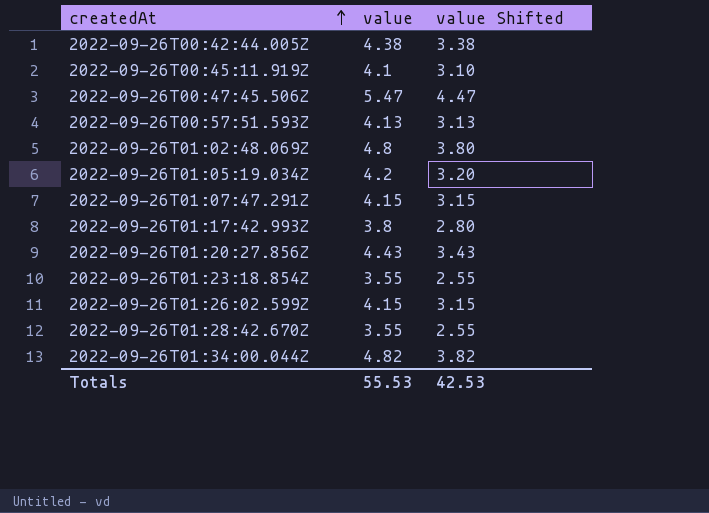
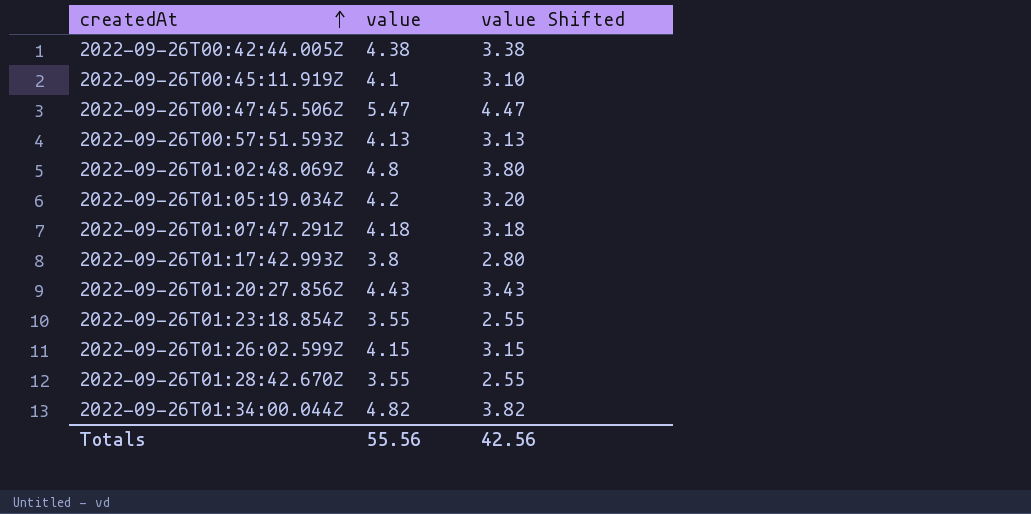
2022-09-26T01:07:47.291Z | value: 4.15 -> 4.18
2022-09-26T01:07:47.291Z | value Shifted: 3.15 -> 3.18
Totals | value: 55.53 -> 55.56
Totals | value Shifted: 42.53 -> 42.56

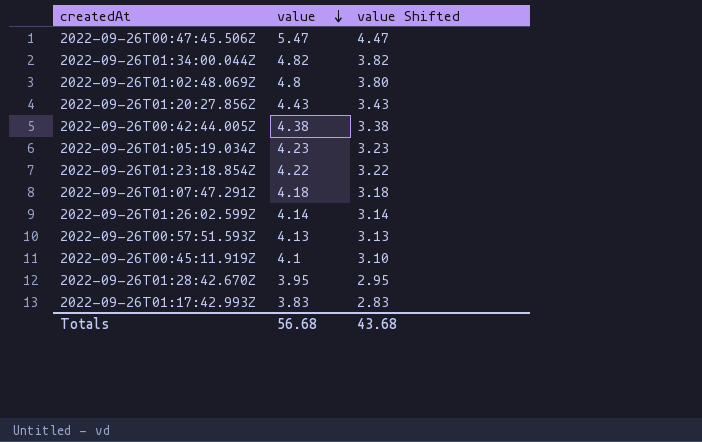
row order: createdAt ascending -> value descending
2022-09-26T01:05:19.034Z | value: 4.2 -> 4.23
2022-09-26T01:05:19.034Z | value Shifted: 3.20 -> 3.23
2022-09-26T01:23:18.854Z | value: 3.55 -> 4.22
2022-09-26T01:23:18.854Z | value Shifted: 2.55 -> 3.22
2022-09-26T01:26:02.599Z | value: 4.15 -> 4.14
2022-09-26T01:26:02.599Z | value Shifted: 3.15 -> 3.14
2022-09-26T01:28:42.670Z | value: 3.55 -> 3.95
2022-09-26T01:28:42.670Z | value Shifted: 2.55 -> 2.95
2022-09-26T01:17:42.993Z | value: 3.8 -> 3.83
2022-09-26T01:17:42.993Z | value Shifted: 2.80 -> 2.83
Totals | value: 55.56 -> 56.68
Totals | value Shifted: 42.56 -> 43.68

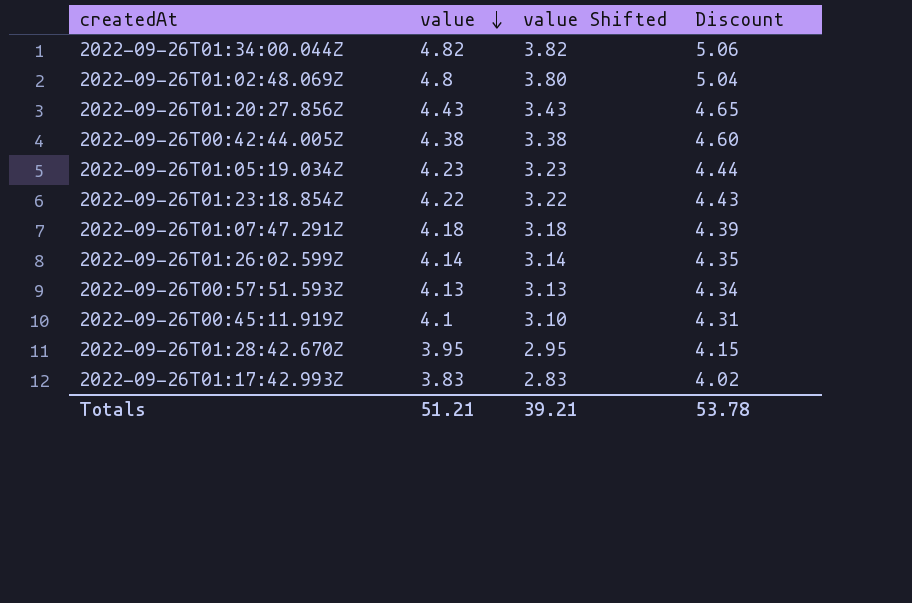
column Discount | formula: none -> [value] * 1.05
row 2022-09-26T00:47:45.506Z: 5.47 | 4.47 -> none
Totals | value: 56.68 -> 51.21
Totals | value Shifted: 43.68 -> 39.21

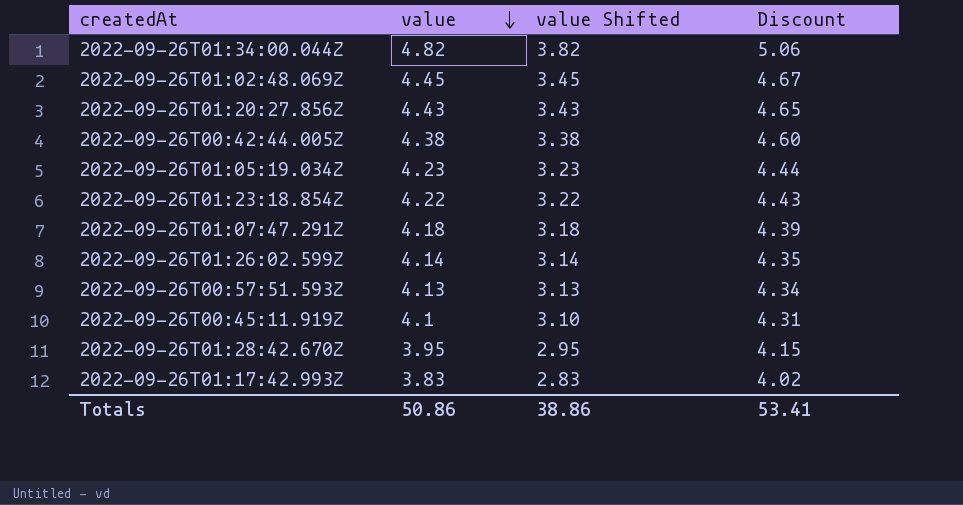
2022-09-26T01:02:48.069Z | value: 4.8 -> 4.45
2022-09-26T01:02:48.069Z | value Shifted: 3.80 -> 3.45
2022-09-26T01:02:48.069Z | Discount: 5.04 -> 4.67
Totals | value: 51.21 -> 50.86
Totals | value Shifted: 39.21 -> 38.86
Totals | Discount: 53.78 -> 53.41

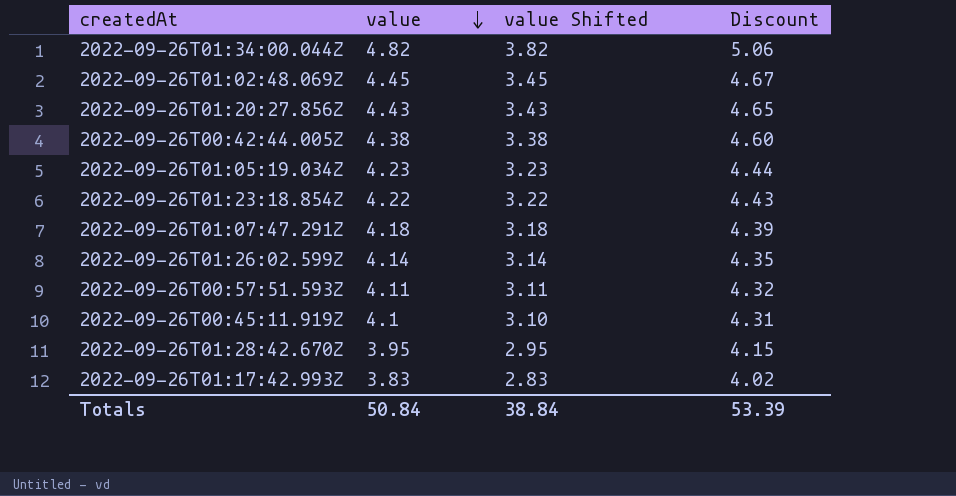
2022-09-26T00:57:51.593Z | value: 4.13 -> 4.11
2022-09-26T00:57:51.593Z | value Shifted: 3.13 -> 3.11
2022-09-26T00:57:51.593Z | Discount: 4.34 -> 4.32
Totals | value: 50.86 -> 50.84
Totals | value Shifted: 38.86 -> 38.84
Totals | Discount: 53.41 -> 53.39

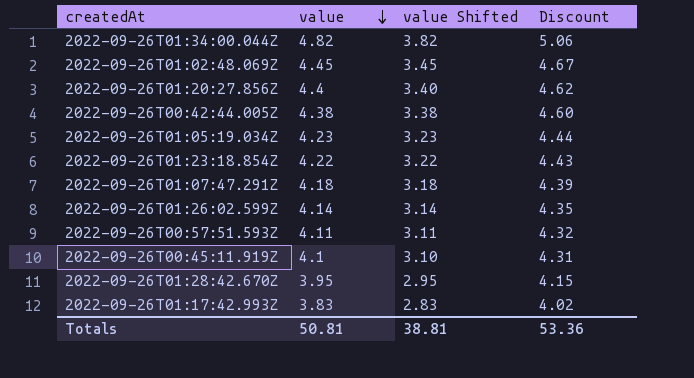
2022-09-26T01:20:27.856Z | value: 4.43 -> 4.4
2022-09-26T01:20:27.856Z | value Shifted: 3.43 -> 3.40
2022-09-26T01:20:27.856Z | Discount: 4.65 -> 4.62
Totals | value: 50.84 -> 50.81
Totals | value Shifted: 38.84 -> 38.81
Totals | Discount: 53.39 -> 53.36

